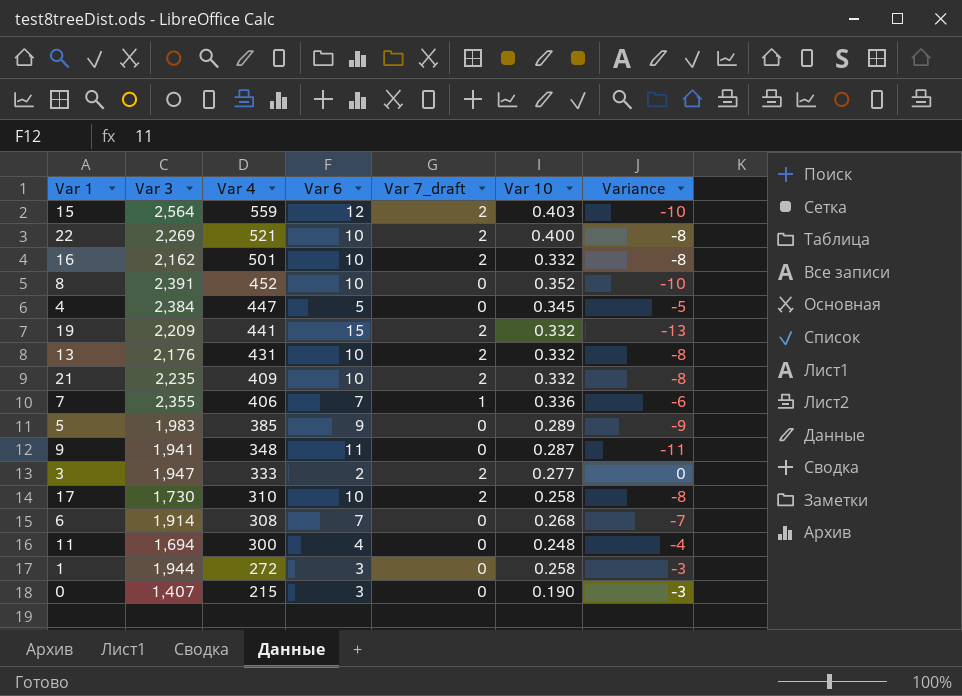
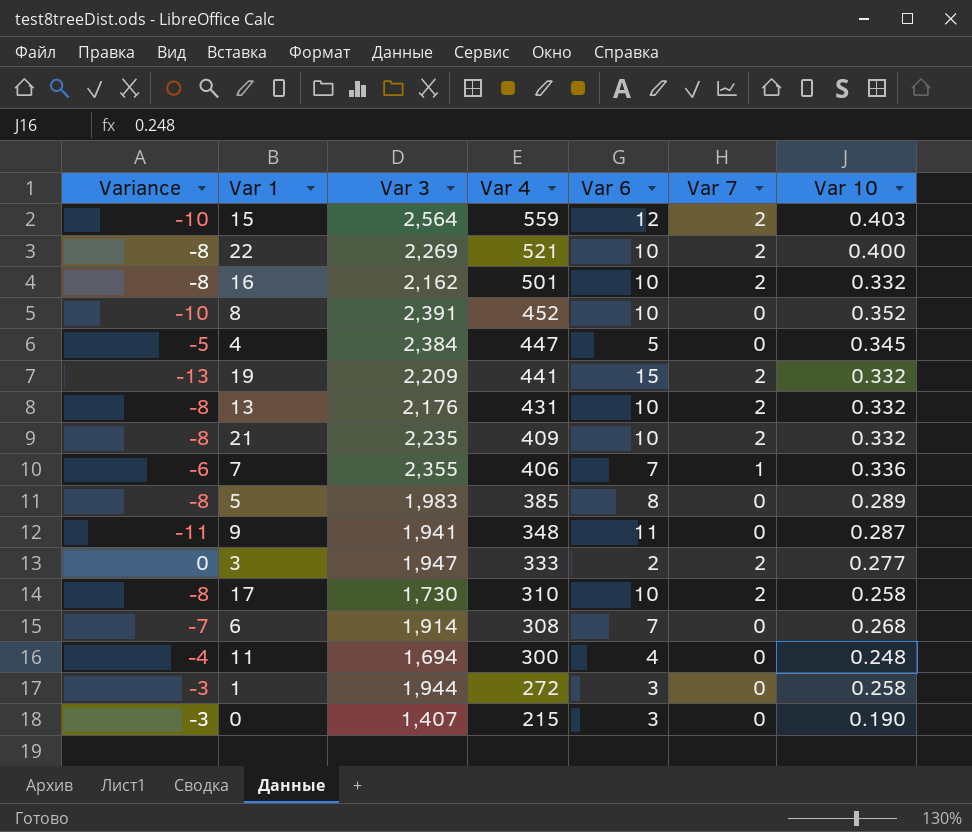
column Variance | position: 7 -> 1
column name: Var 7_draft -> Var 7
5 | Variance: -9 -> -8
5 | Var 6: 9 -> 8

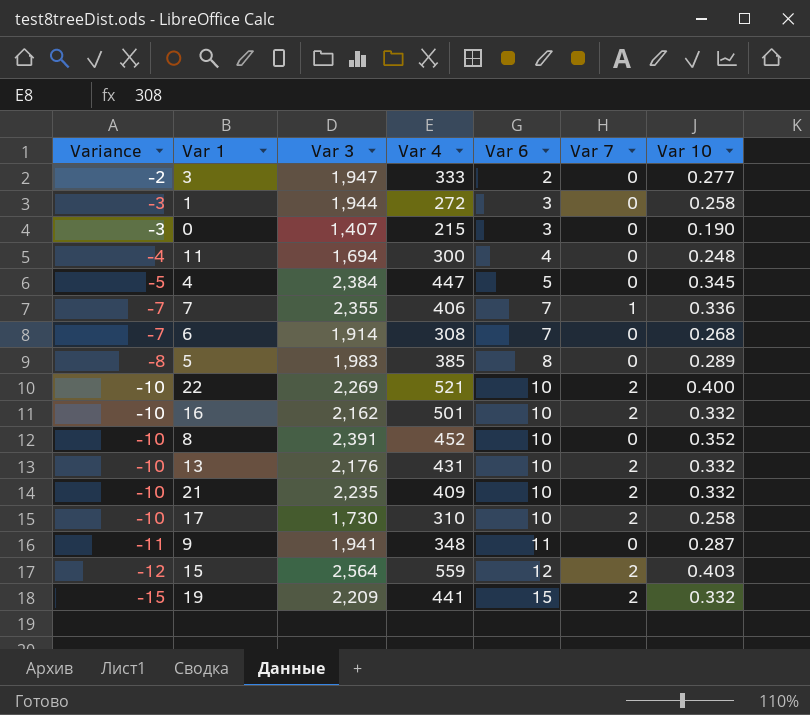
row order: Var 4 descending -> Variance descending
column Variance | formula: [Var 7] - [Var 6] -> [Var 10] - [Var 6]
3 | Var 7: 2 -> 0

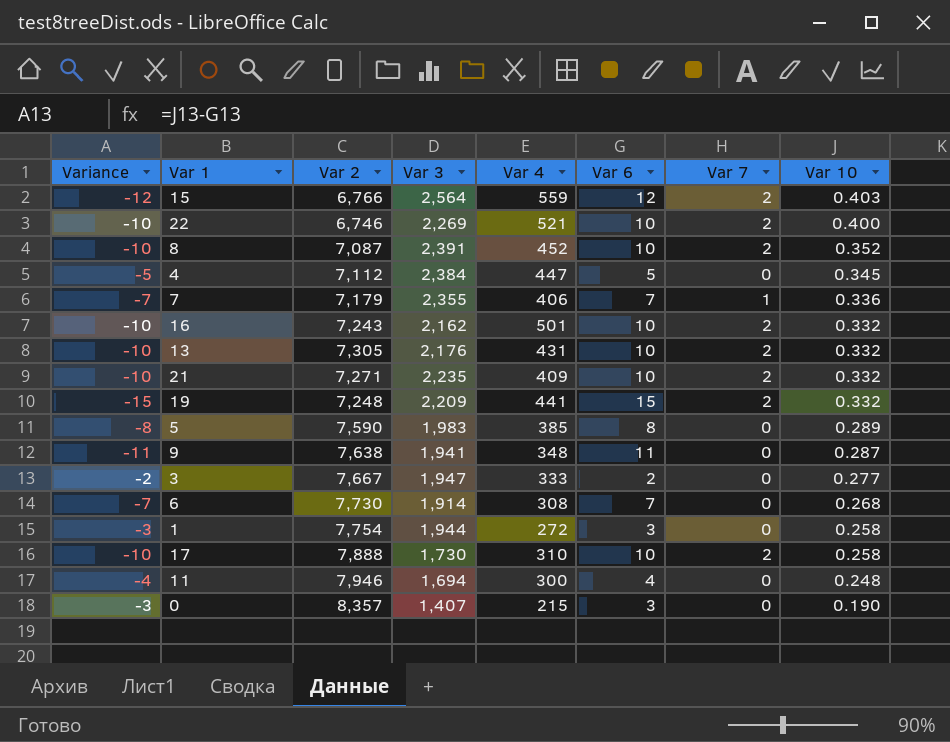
row order: Variance descending -> Var 10 descending
column Var 2 | position: none -> 3
8 | Var 7: 0 -> 2

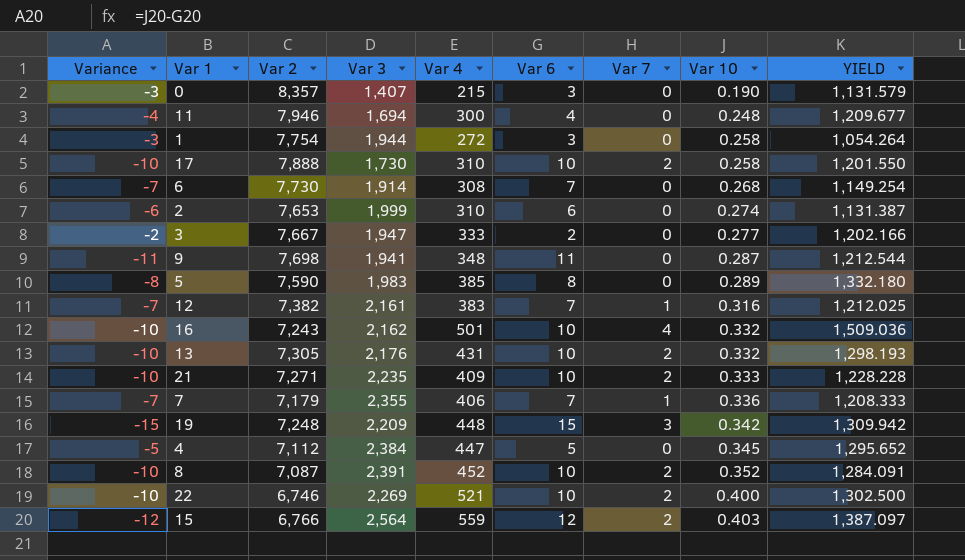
row order: Var 10 descending -> Var 10 ascending
column YIELD | formula: none -> [Var 4] / [Var 10]
row 2: none -> -6 | 7,653 | 1,999 | 310 | 6 | 0 | 0.274 | 1,131.387
9 | Var 2: 7,638 -> 7,698
row 12: none -> -7 | 7,382 | 2,161 | 383 | 7 | 1 | 0.316 | 1,212.025
16 | Var 7: 2 -> 4
21 | Var 10: 0.332 -> 0.333
19 | Var 4: 441 -> 448
19 | Var 7: 2 -> 3
19 | Var 10: 0.332 -> 0.342

